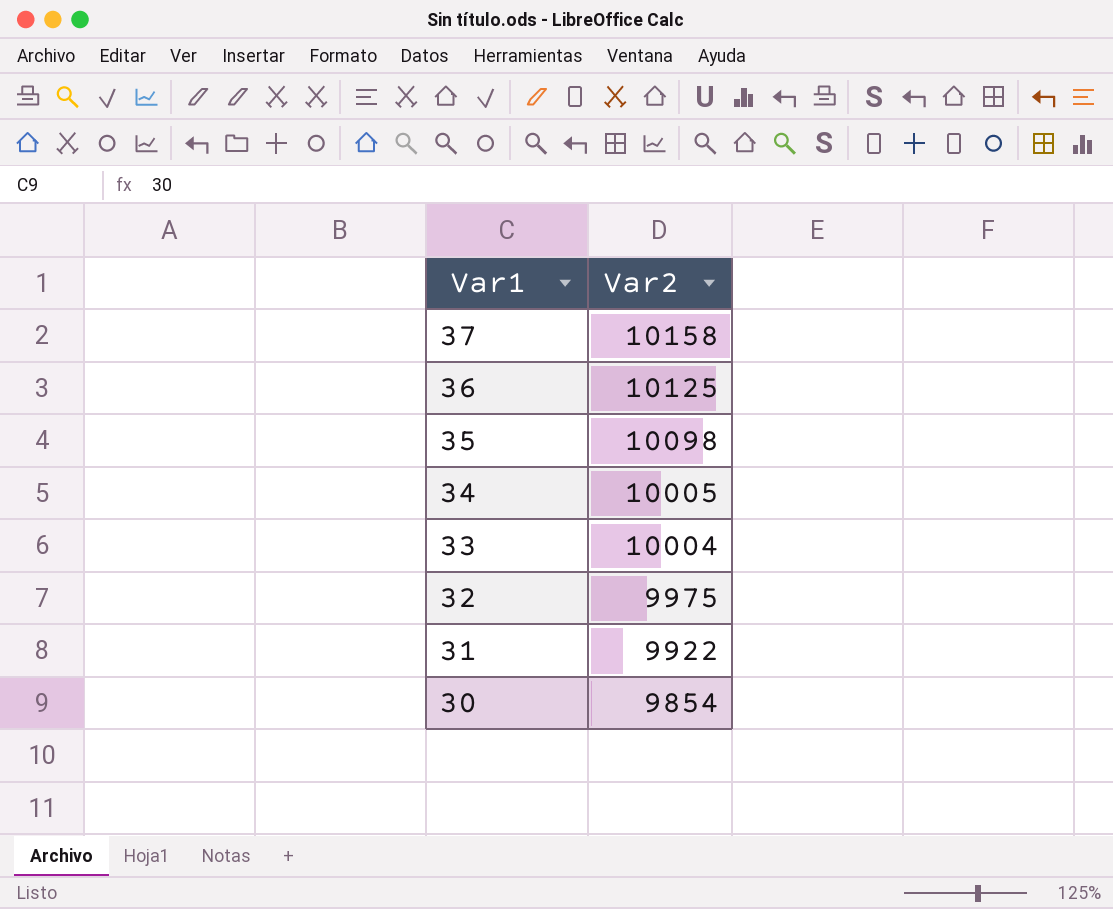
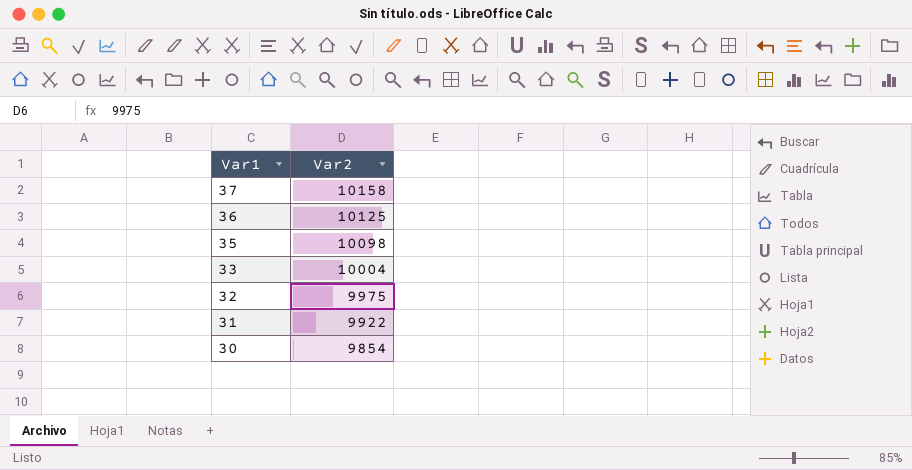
row 34: 10005 -> none

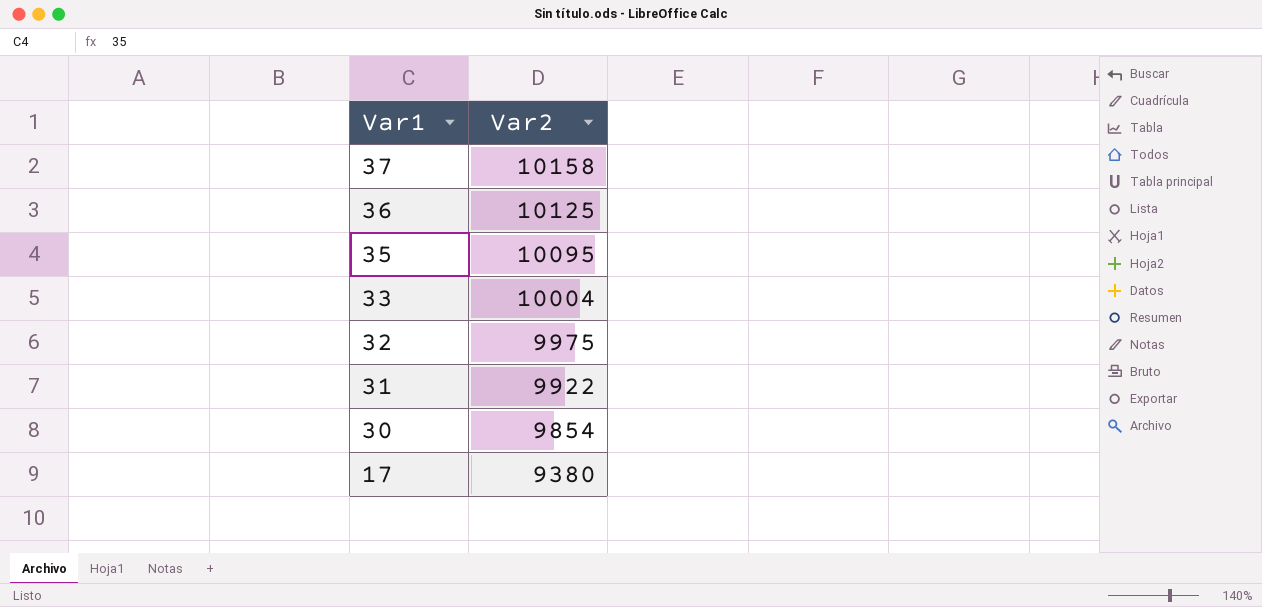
35 | Var2: 10098 -> 10095
row 17: none -> 9380

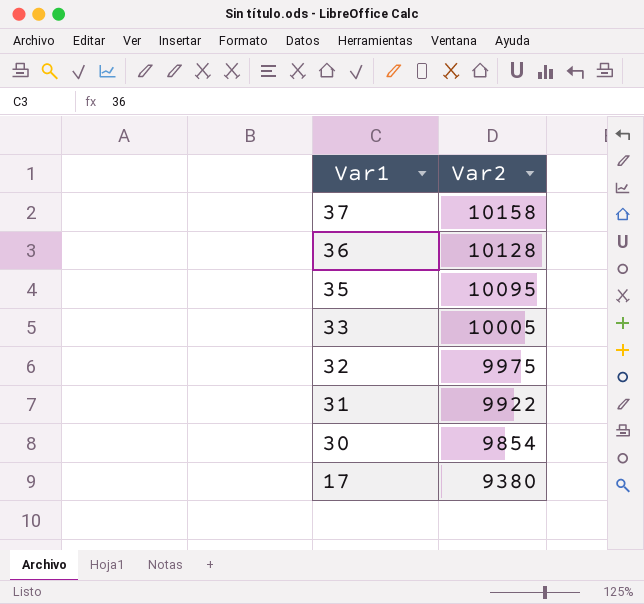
36 | Var2: 10125 -> 10128
33 | Var2: 10004 -> 10005

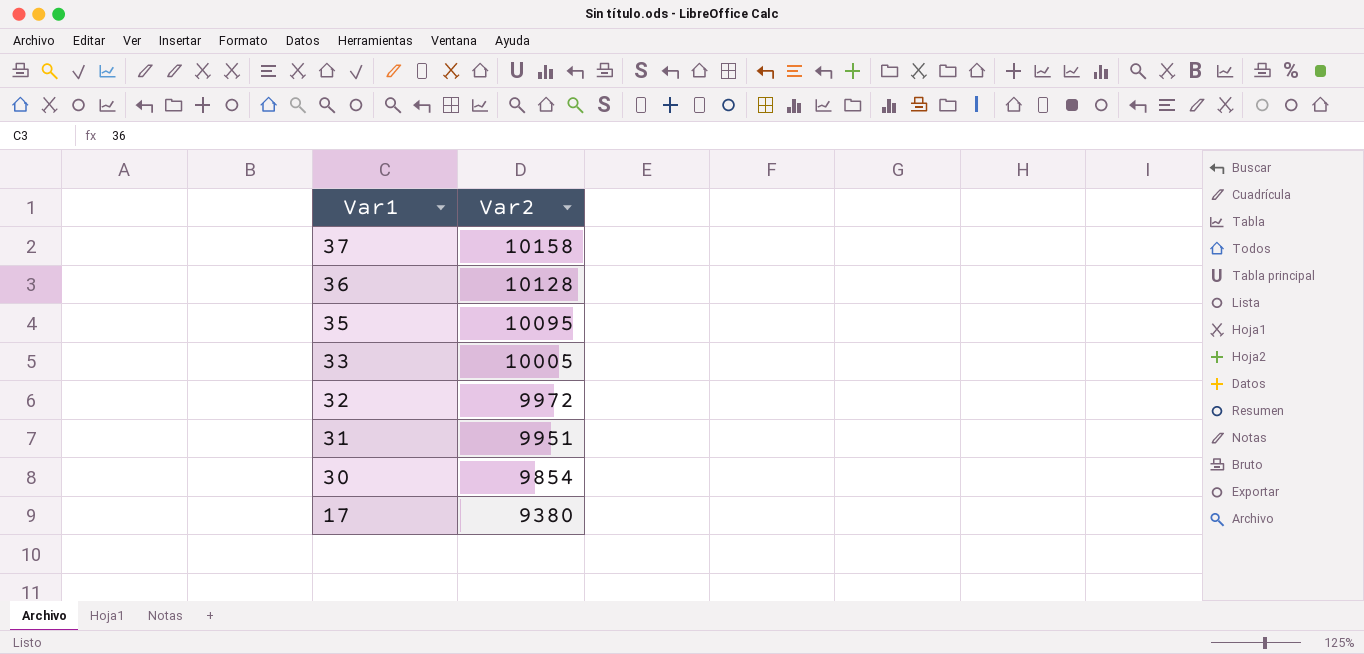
32 | Var2: 9975 -> 9972
31 | Var2: 9922 -> 9951

